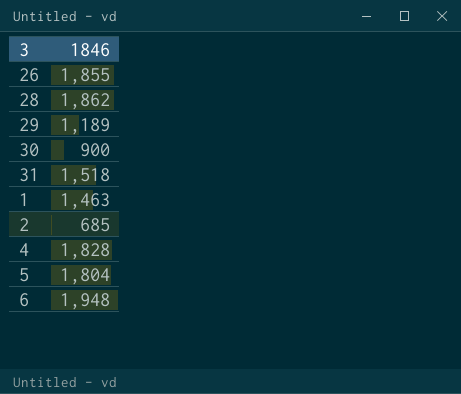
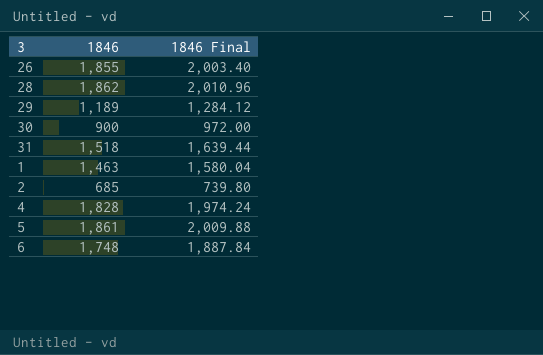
column 1846 Final | formula: none -> [1846] * 1.08
5 | 1846: 1,804 -> 1,861
6 | 1846: 1,948 -> 1,748

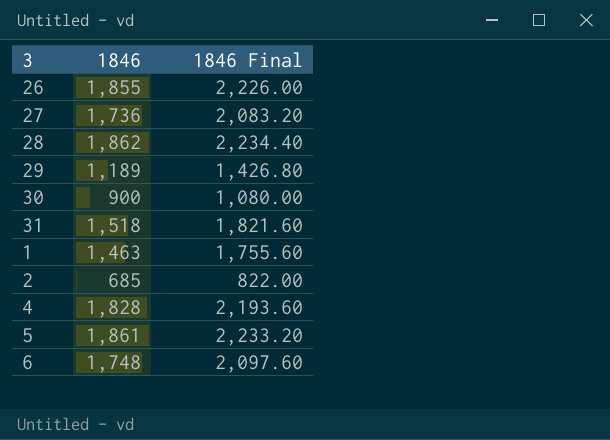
column 1846 Final | formula: [1846] * 1.08 -> [1846] * 1.2
row 27: none -> 1,736 | 2,083.20

